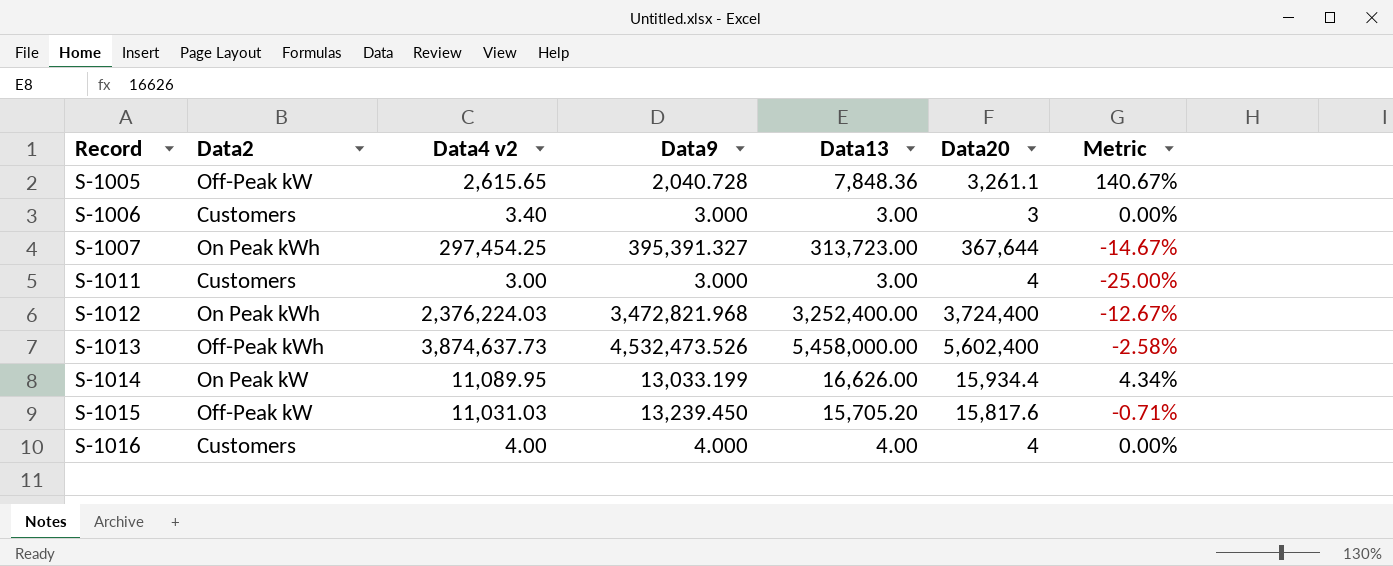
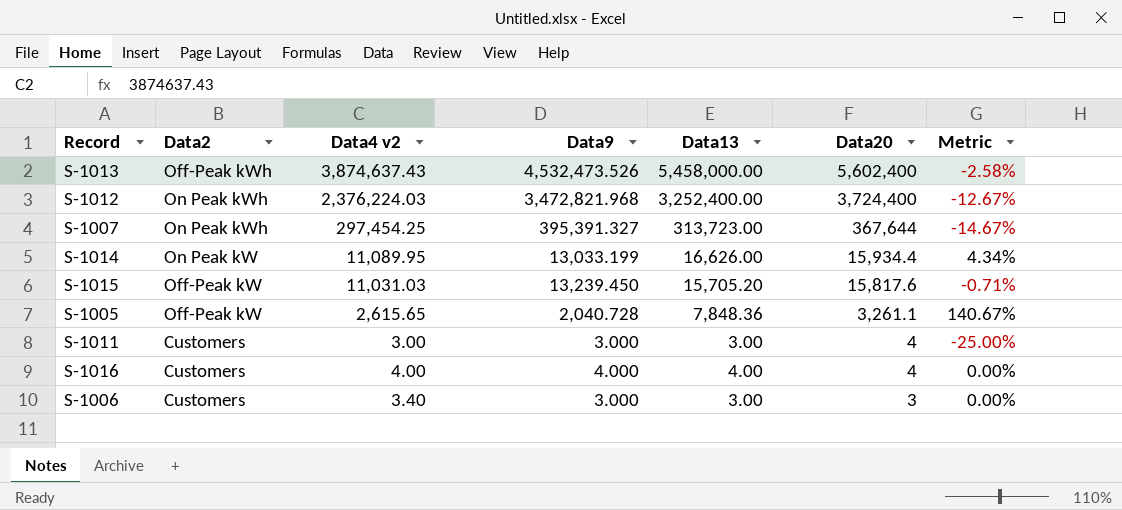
row order: Record ascending -> Data20 descending
S-1013 | Data4 v2: 3,874,637.73 -> 3,874,637.43

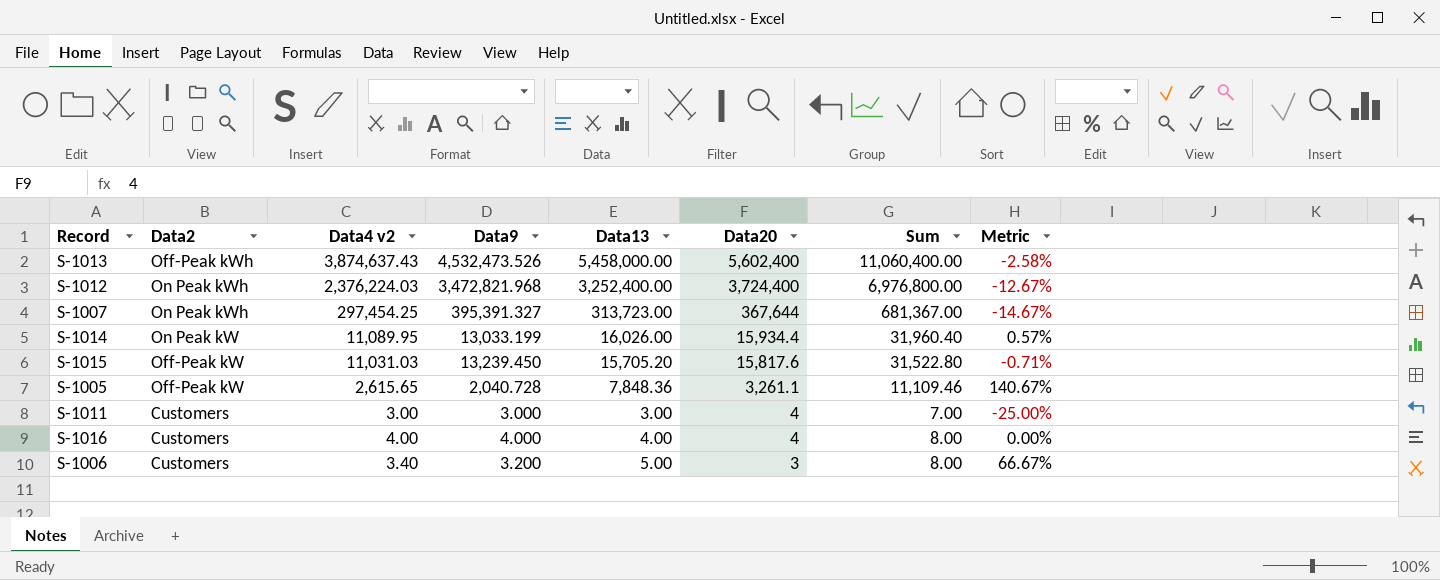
column Sum | formula: none -> [Data13] + [Data20]
S-1014 | Data13: 16,626.00 -> 16,026.00
S-1014 | Metric: 4.34% -> 0.57%
S-1006 | Data9: 3.000 -> 3.200
S-1006 | Data13: 3.00 -> 5.00
S-1006 | Metric: 0.00% -> 66.67%

